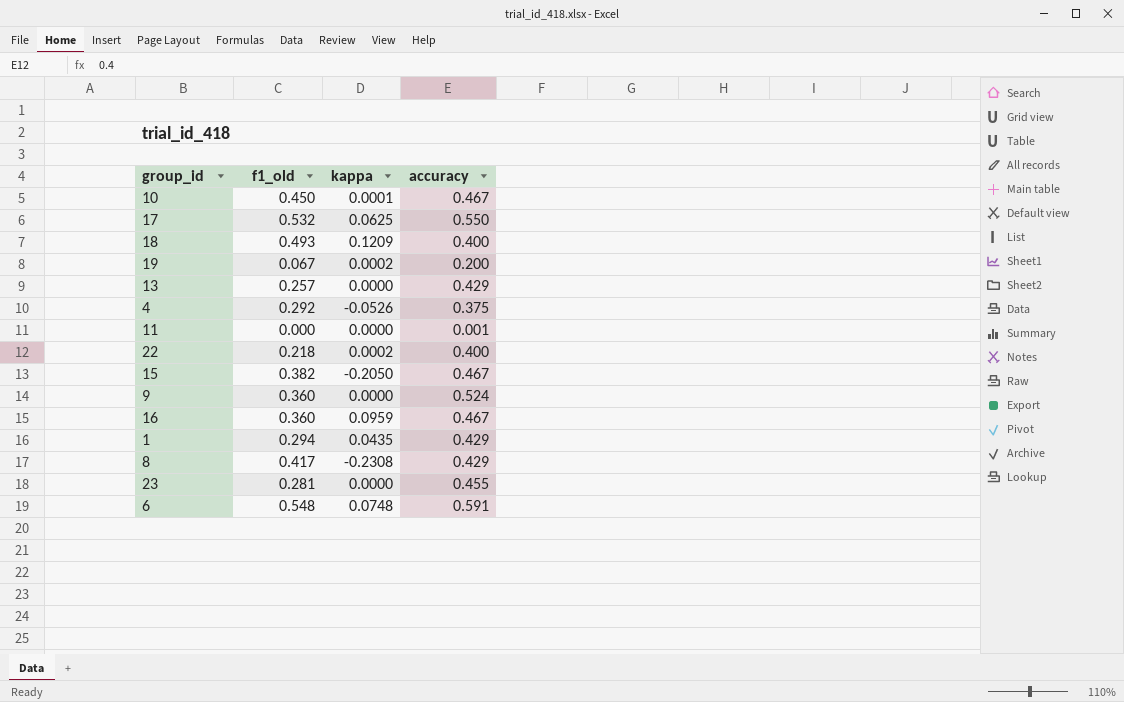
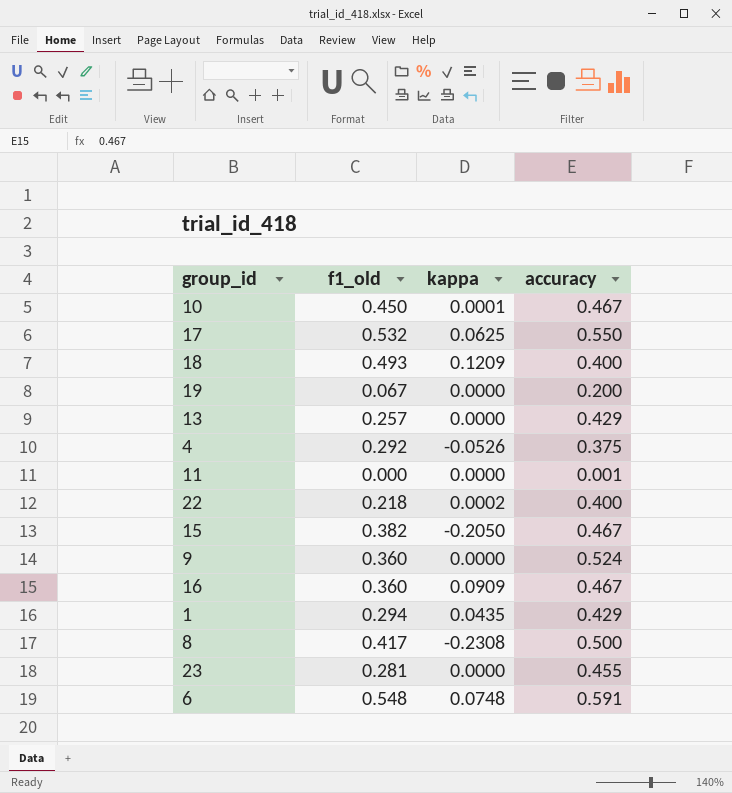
19 | kappa: 0.0002 -> 0.0000
16 | kappa: 0.0959 -> 0.0909
8 | accuracy: 0.429 -> 0.500

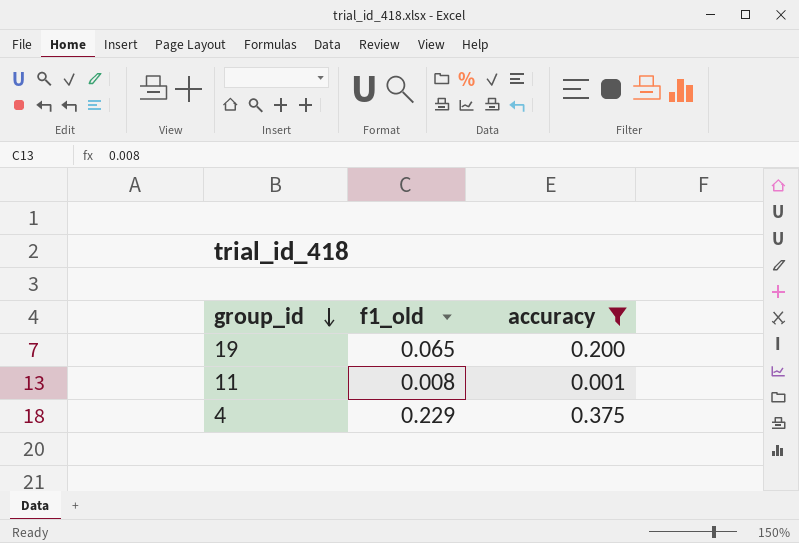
filter: none -> accuracy <= 0.375
row order: none -> group_id descending
column kappa | position: 3 -> none
19 | f1_old: 0.067 -> 0.065
11 | f1_old: 0.000 -> 0.008
4 | f1_old: 0.292 -> 0.229

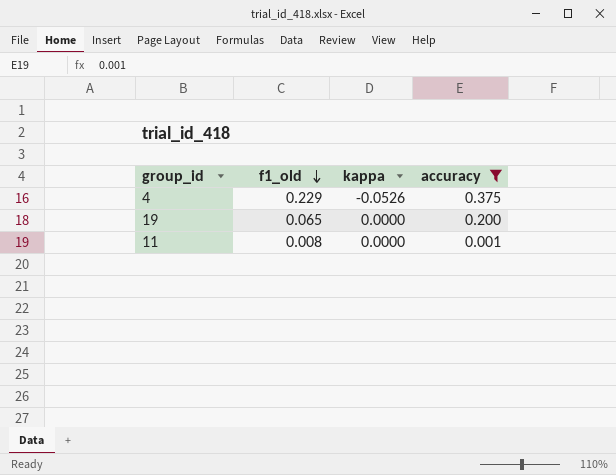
row order: group_id descending -> f1_old descending
column kappa | position: none -> 3

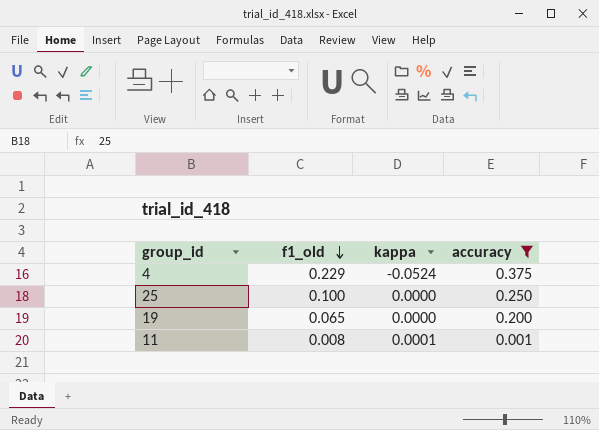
4 | kappa: -0.0526 -> -0.0524
row 25: none -> 0.100 | 0.0000 | 0.250
11 | kappa: 0.0000 -> 0.0001

